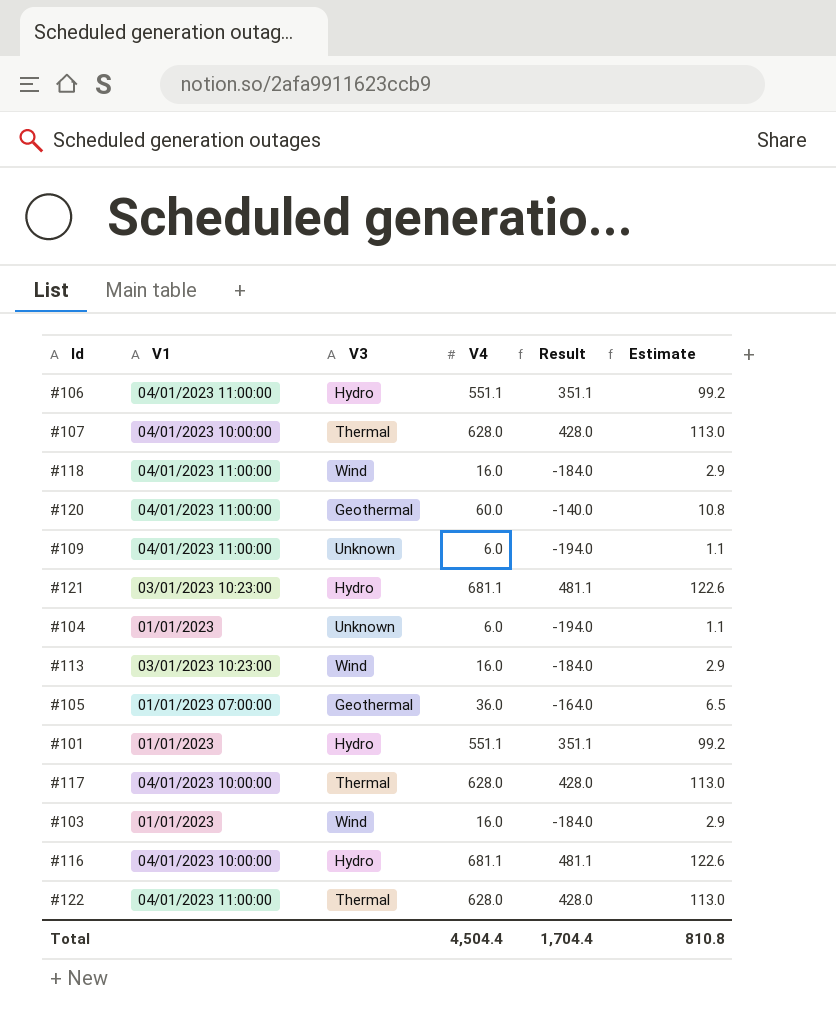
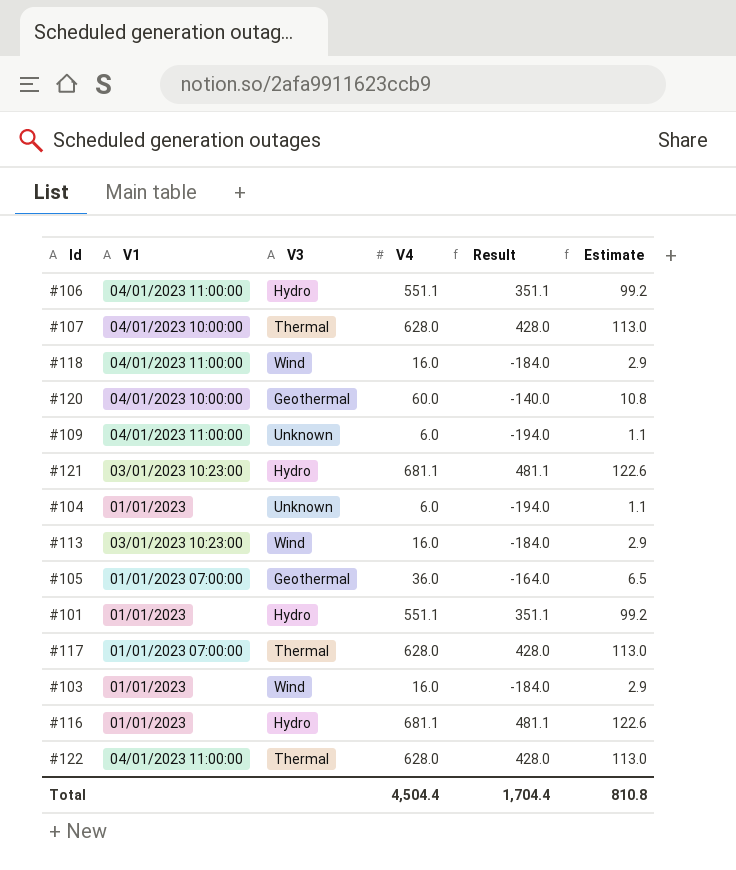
#120 | V1: 04/01/2023 11:00:00 -> 04/01/2023 10:00:00
#117 | V1: 04/01/2023 10:00:00 -> 01/01/2023 07:00:00
#116 | V1: 04/01/2023 10:00:00 -> 01/01/2023

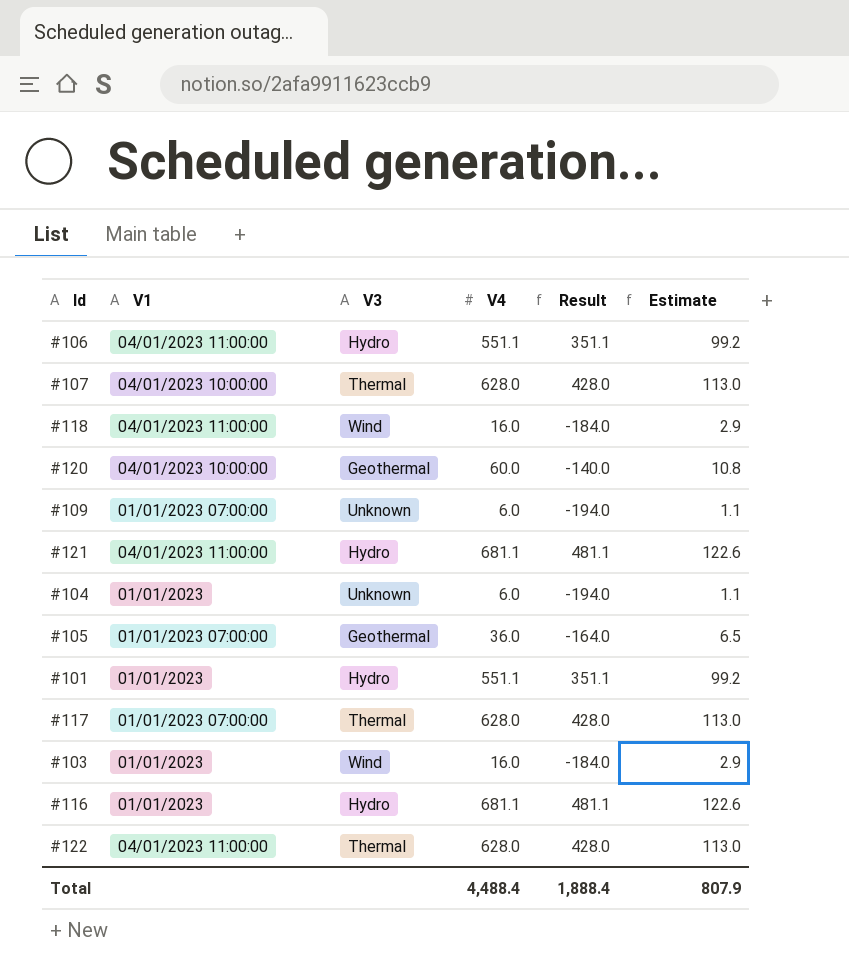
row #113: 03/01/2023 10:23:00 | Wind | 16.0 | -184.0 | 2.9 -> none
#109 | V1: 04/01/2023 11:00:00 -> 01/01/2023 07:00:00
#121 | V1: 03/01/2023 10:23:00 -> 04/01/2023 11:00:00
Total | V4: 4,504.4 -> 4,488.4
Total | Result: 1,704.4 -> 1,888.4
Total | Estimate: 810.8 -> 807.9

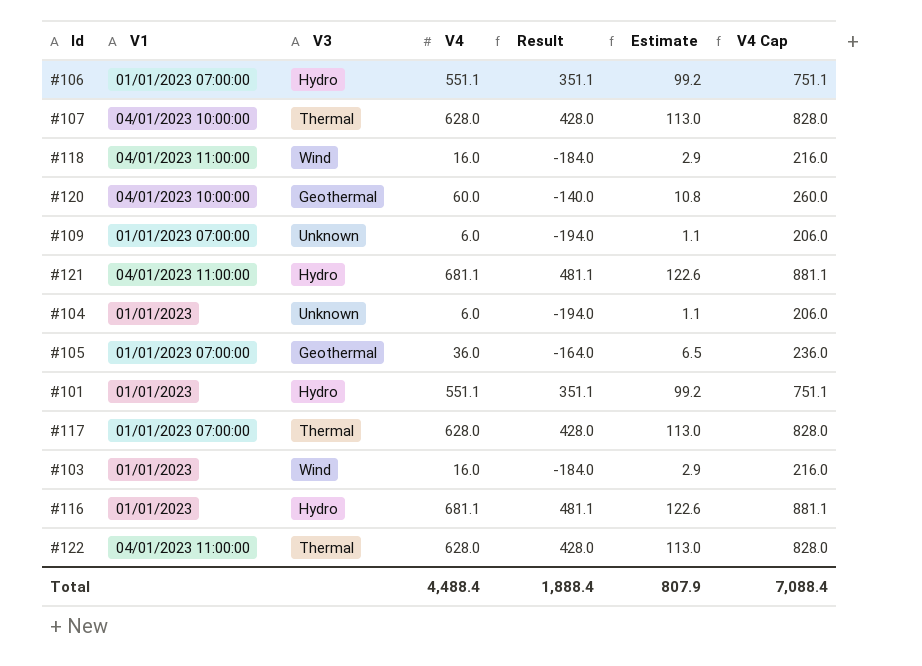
column V4 Cap | formula: none -> [V4] + 200
#106 | V1: 04/01/2023 11:00:00 -> 01/01/2023 07:00:00

